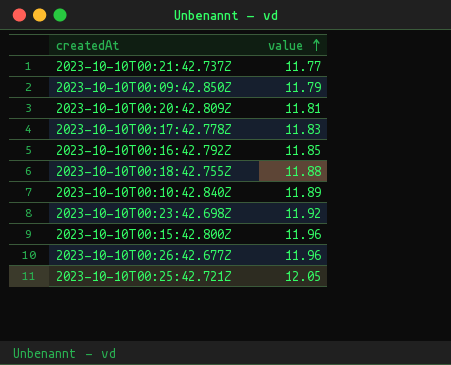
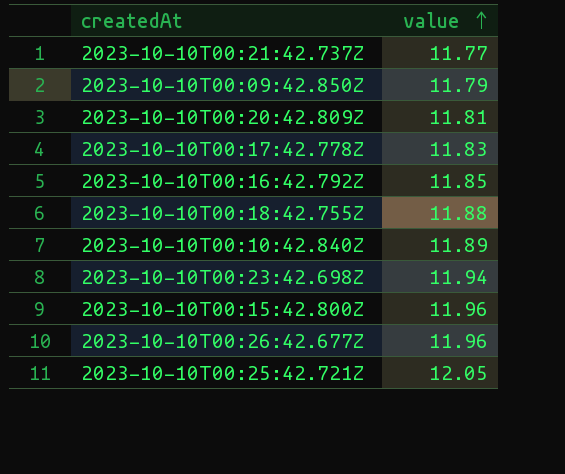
2023-10-10T00:23:42.698Z | value: 11.92 -> 11.94

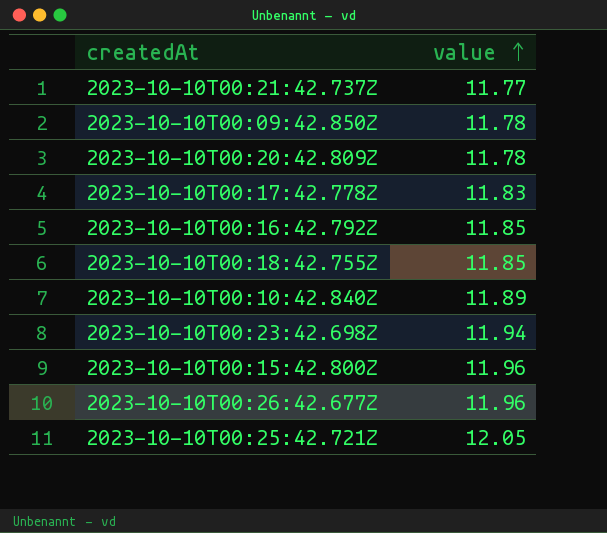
2023-10-10T00:09:42.850Z | value: 11.79 -> 11.78
2023-10-10T00:20:42.809Z | value: 11.81 -> 11.78
2023-10-10T00:18:42.755Z | value: 11.88 -> 11.85

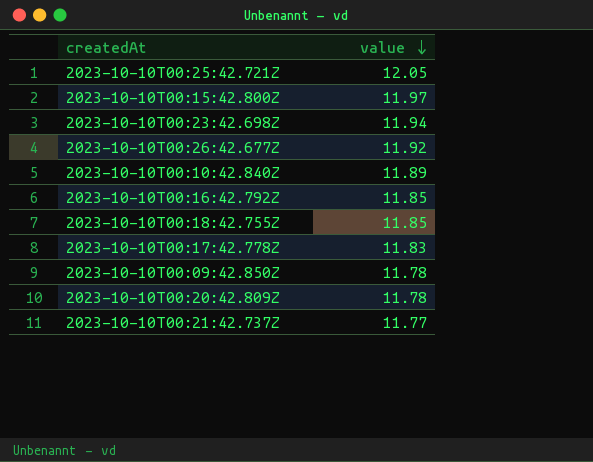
row order: value ascending -> value descending
2023-10-10T00:15:42.800Z | value: 11.96 -> 11.97
2023-10-10T00:26:42.677Z | value: 11.96 -> 11.92

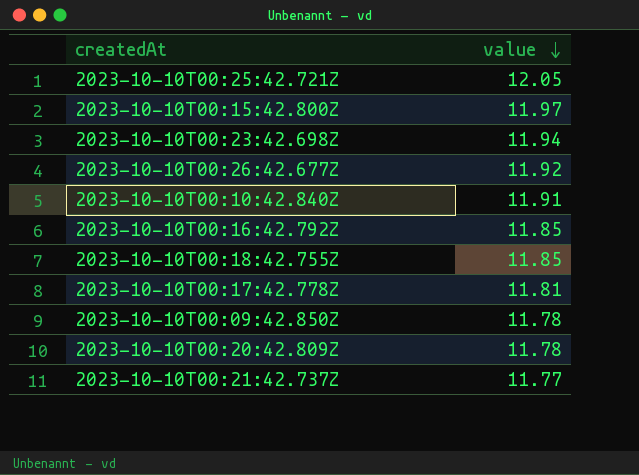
2023-10-10T00:10:42.840Z | value: 11.89 -> 11.91
2023-10-10T00:17:42.778Z | value: 11.83 -> 11.81

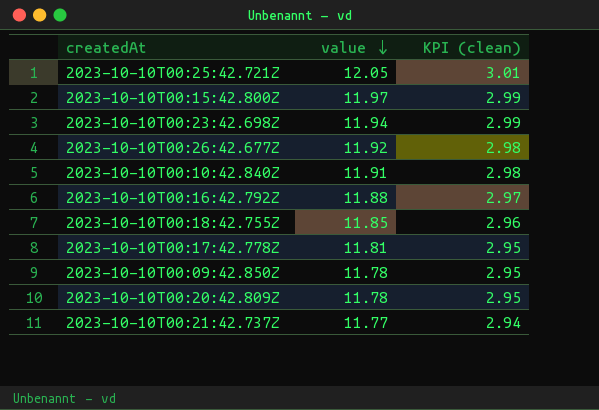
column KPI (clean) | formula: none -> [value] * 0.25
2023-10-10T00:16:42.792Z | value: 11.85 -> 11.88

